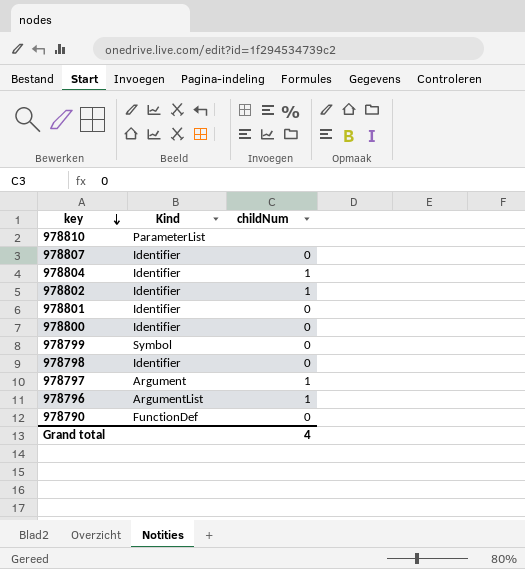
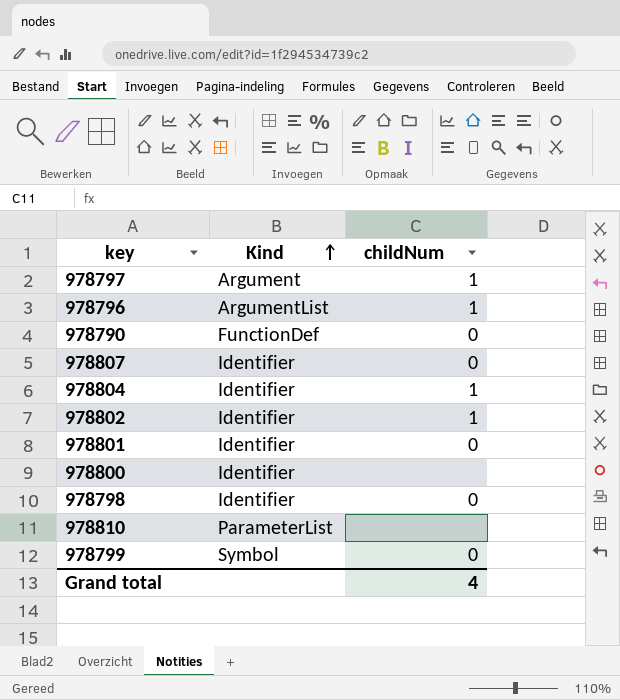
row order: key descending -> Kind ascending
978800 | childNum: 0 -> none

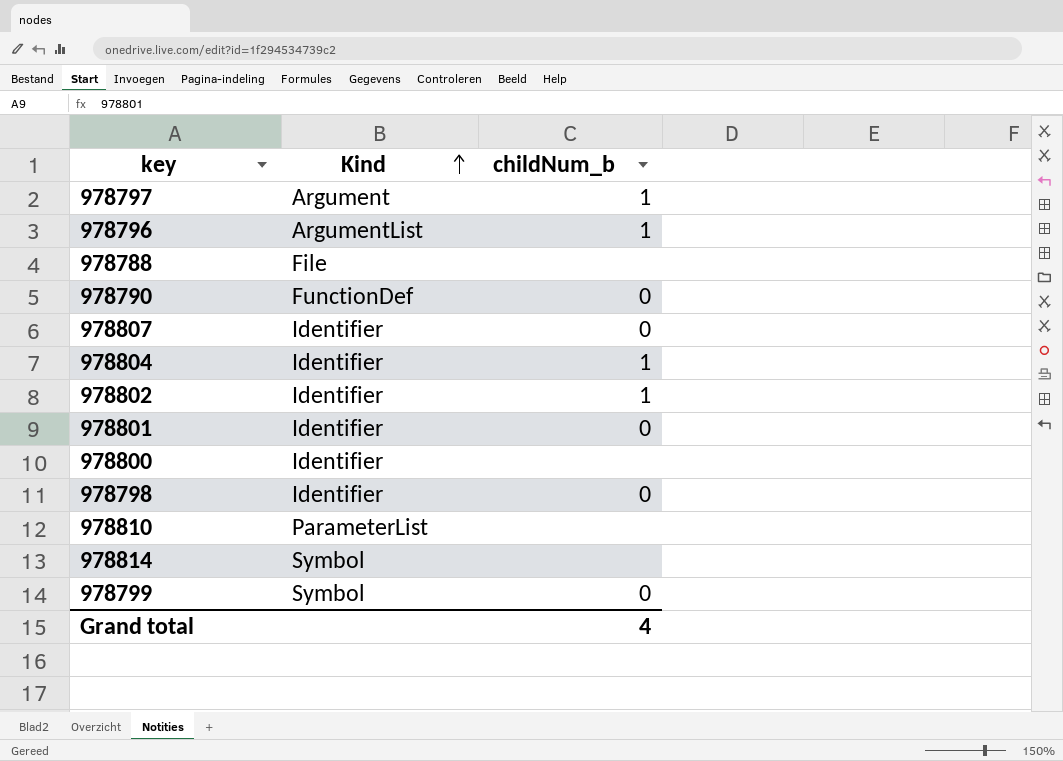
column name: childNum -> childNum_b
row 978788: none -> File | none
row 978814: none -> Symbol | none

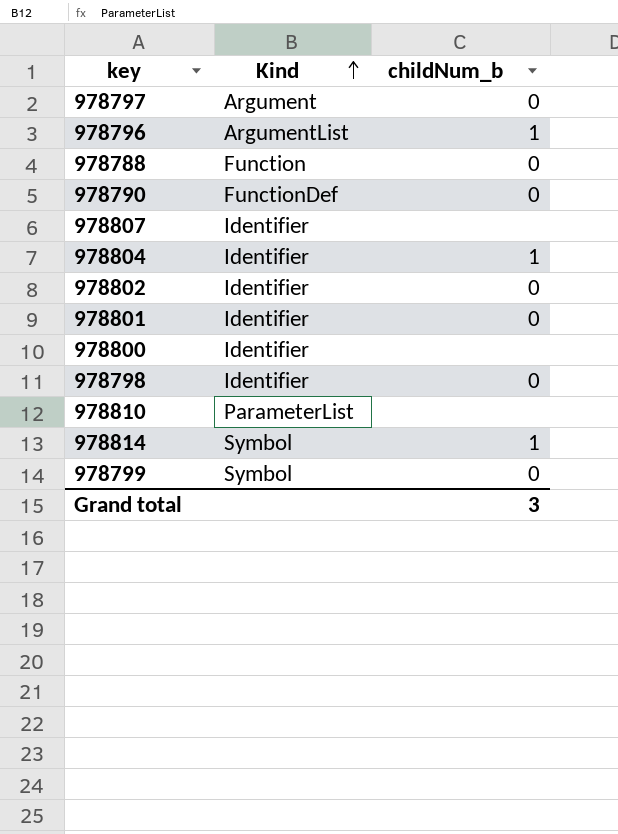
978797 | childNum_b: 1 -> 0
978788 | Kind: File -> Function
978788 | childNum_b: none -> 0
978807 | childNum_b: 0 -> none
978802 | childNum_b: 1 -> 0
978814 | childNum_b: none -> 1
Grand total | childNum_b: 4 -> 3

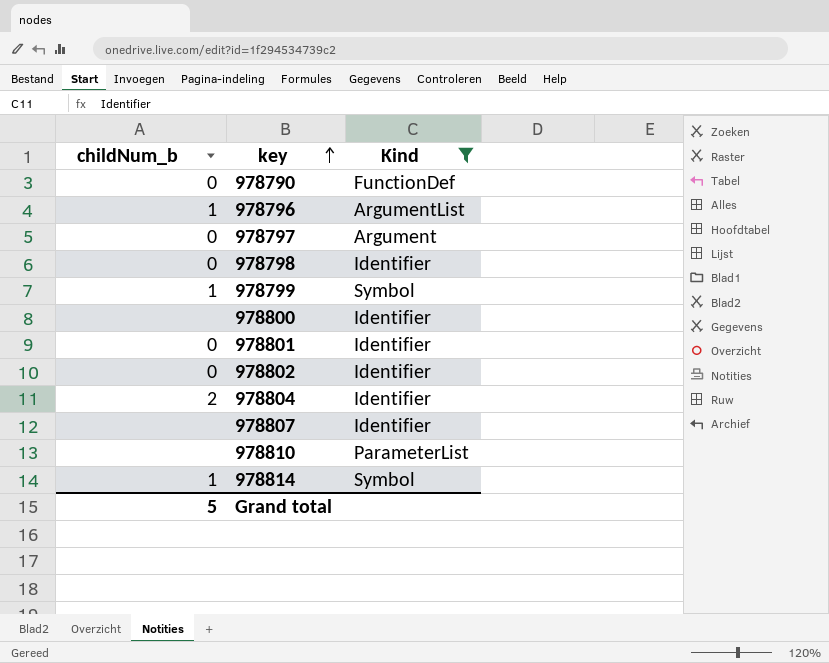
filter: none -> Kind != Function
row order: Kind ascending -> key ascending
column childNum_b | position: 3 -> 1
978799 | childNum_b: 0 -> 1
978804 | childNum_b: 1 -> 2
Grand total | childNum_b: 3 -> 5

